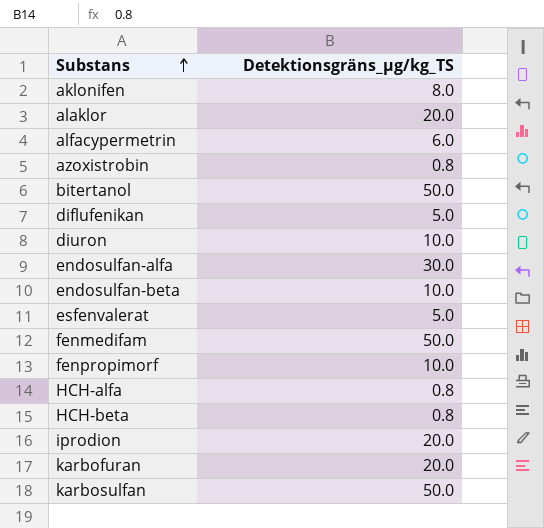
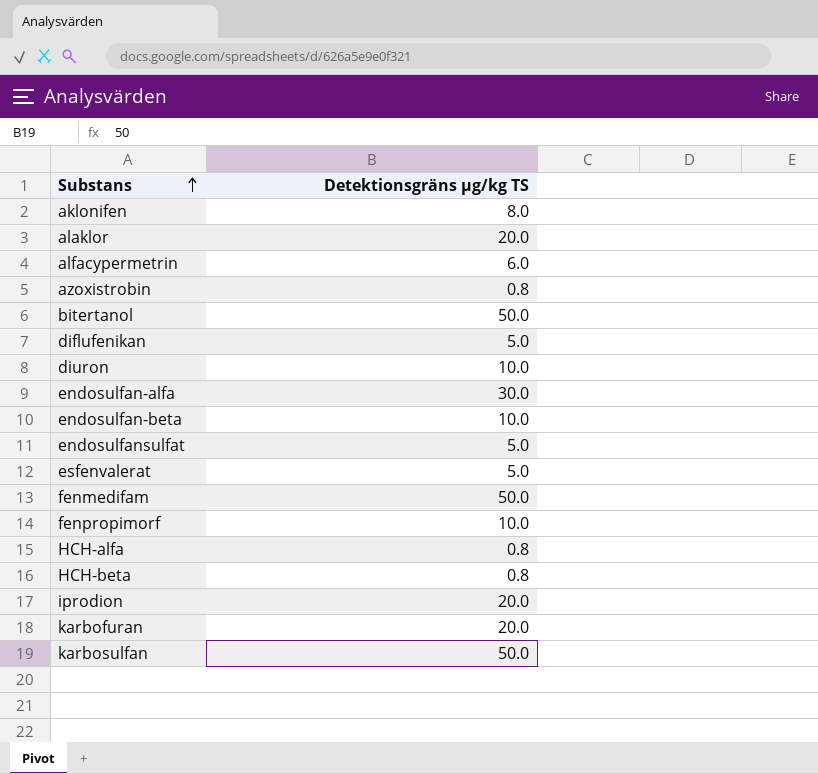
column name: Detektionsgräns_µg/kg_TS -> Detektionsgräns µg/kg TS
row endosulfansulfat: none -> 5.0

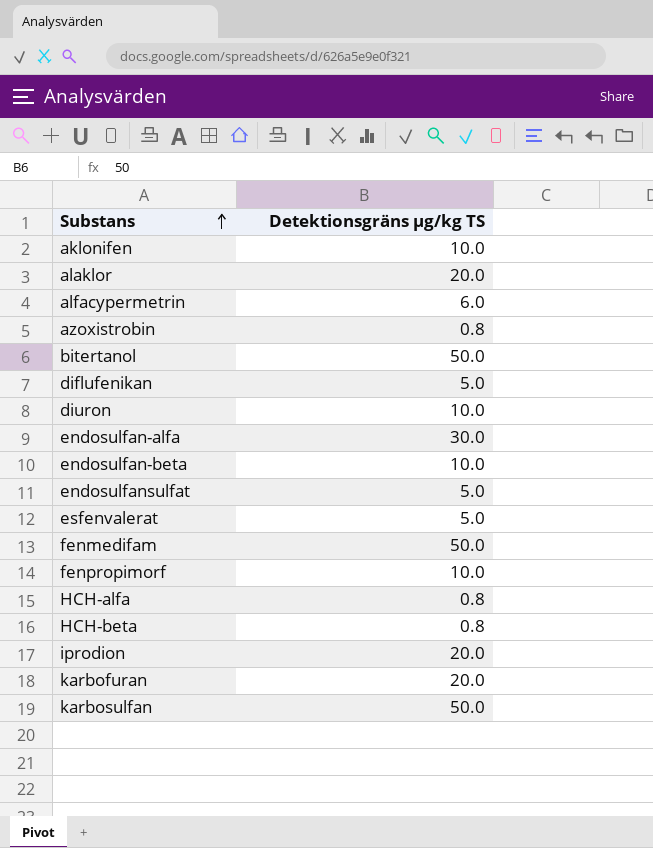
aklonifen | Detektionsgräns µg/kg TS: 8.0 -> 10.0

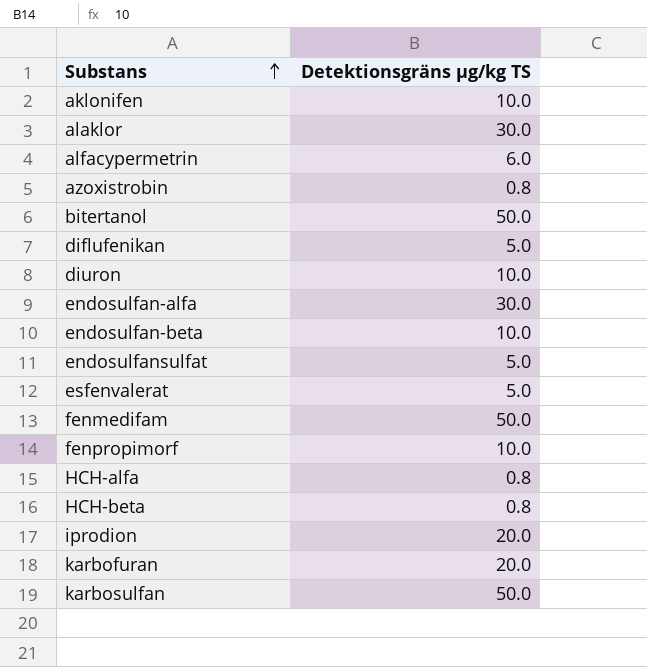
alaklor | Detektionsgräns µg/kg TS: 20.0 -> 30.0

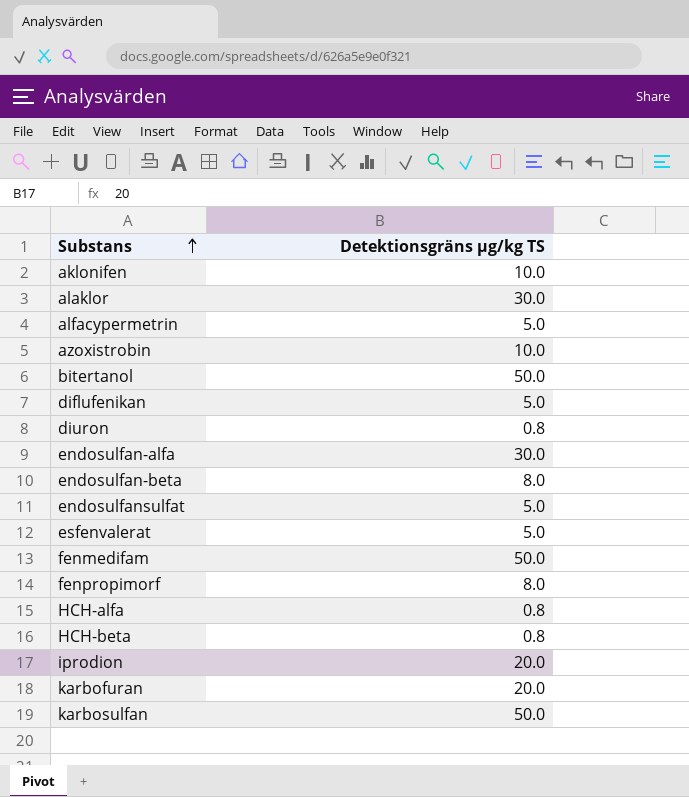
alfacypermetrin | Detektionsgräns µg/kg TS: 6.0 -> 5.0
azoxistrobin | Detektionsgräns µg/kg TS: 0.8 -> 10.0
diuron | Detektionsgräns µg/kg TS: 10.0 -> 0.8
endosulfan-beta | Detektionsgräns µg/kg TS: 10.0 -> 8.0
fenpropimorf | Detektionsgräns µg/kg TS: 10.0 -> 8.0

